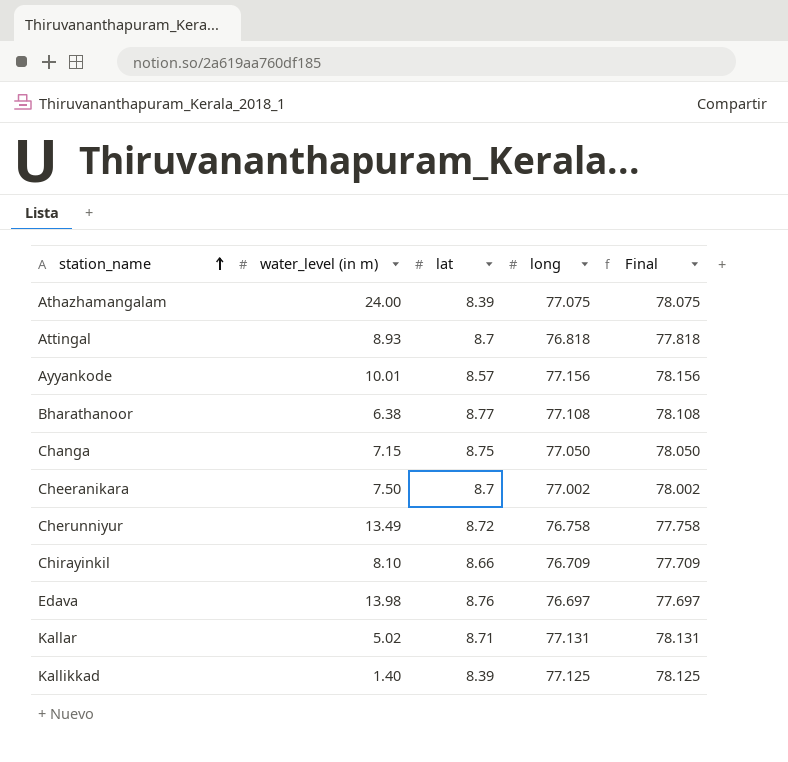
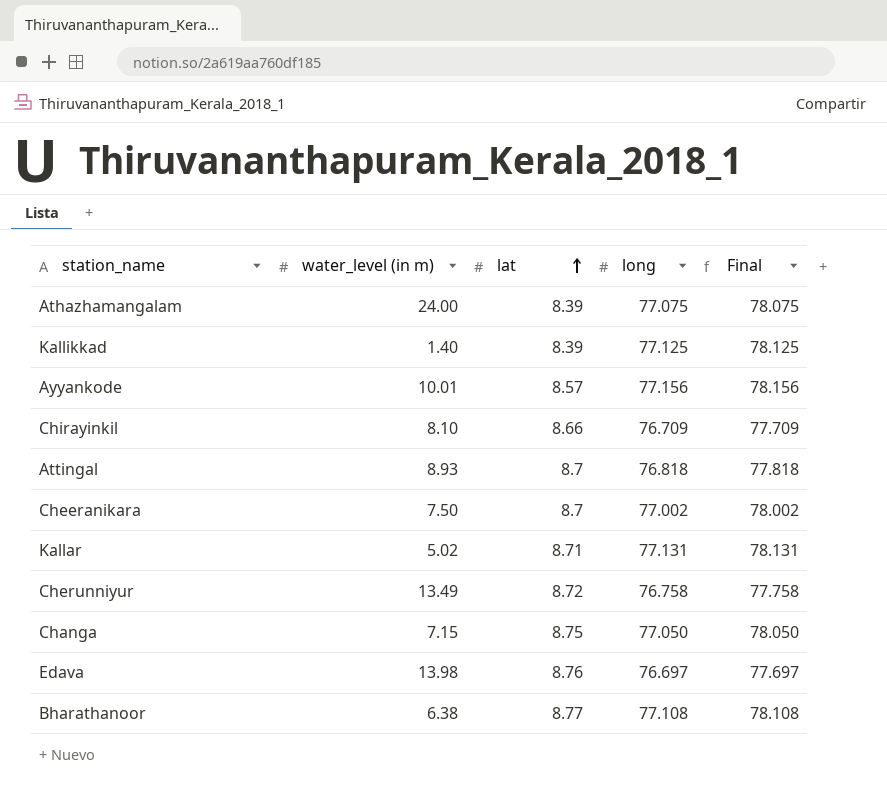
row order: station_name ascending -> lat ascending

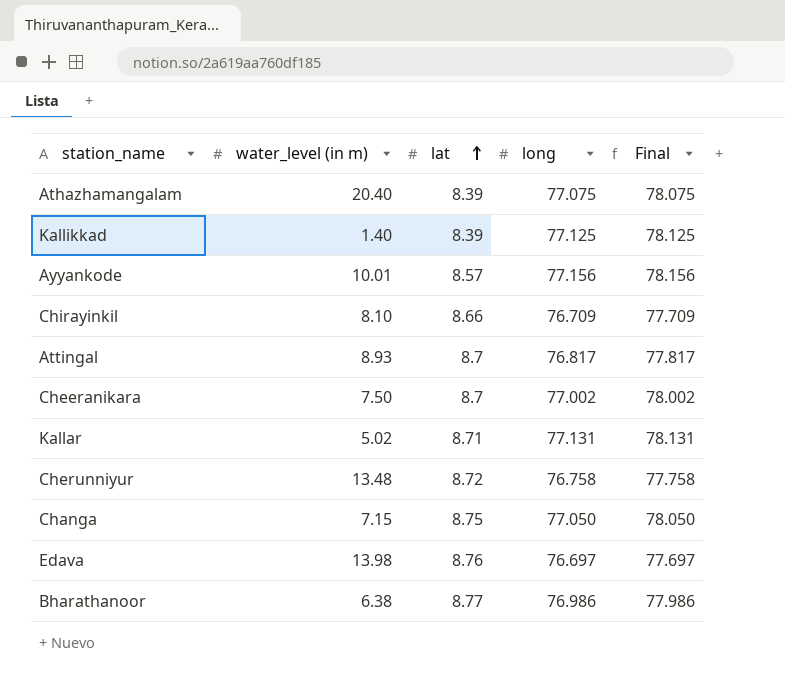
Athazhamangalam | water_level (in m): 24.00 -> 20.40
Attingal | long: 76.818 -> 76.817
Attingal | Final: 77.818 -> 77.817
Cherunniyur | water_level (in m): 13.49 -> 13.48
Bharathanoor | long: 77.108 -> 76.986
Bharathanoor | Final: 78.108 -> 77.986

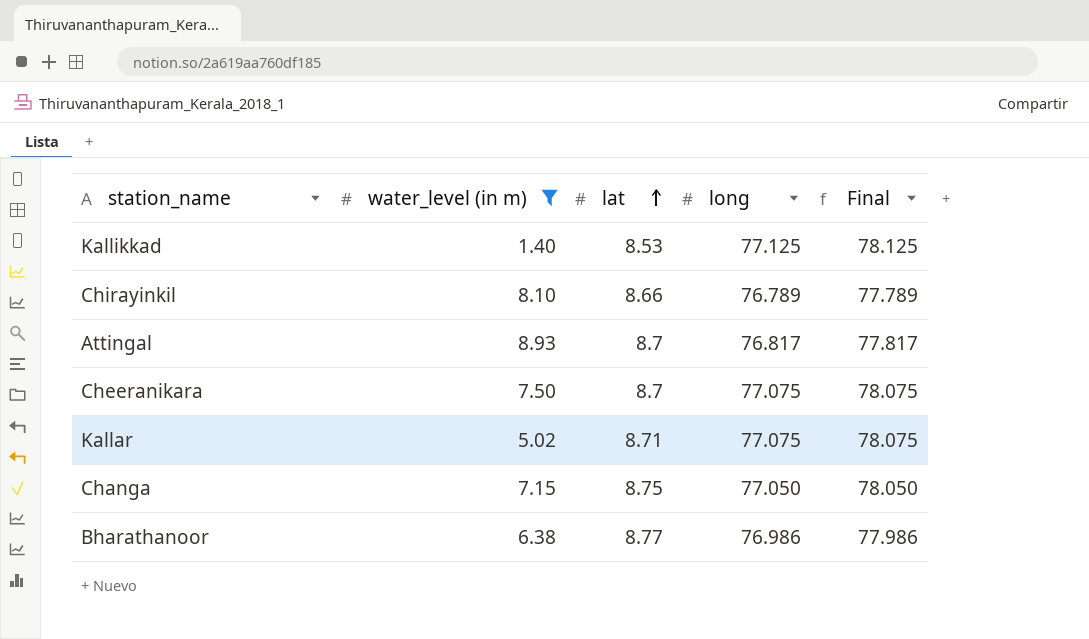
filter: none -> water_level (in m) <= 8.93
Kallikkad | lat: 8.39 -> 8.53
Chirayinkil | long: 76.709 -> 76.789
Chirayinkil | Final: 77.709 -> 77.789
Cheeranikara | long: 77.002 -> 77.075
Cheeranikara | Final: 78.002 -> 78.075
Kallar | long: 77.131 -> 77.075
Kallar | Final: 78.131 -> 78.075

